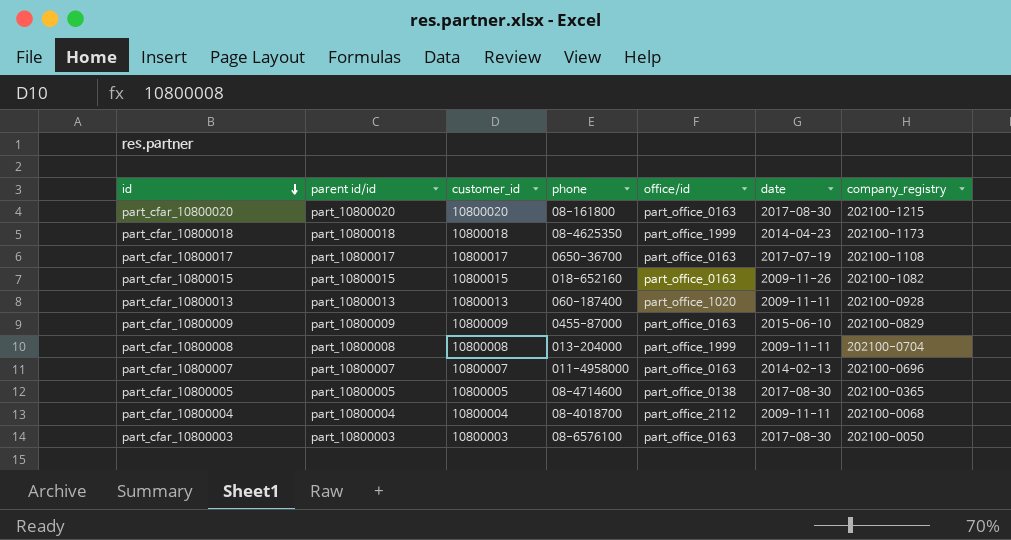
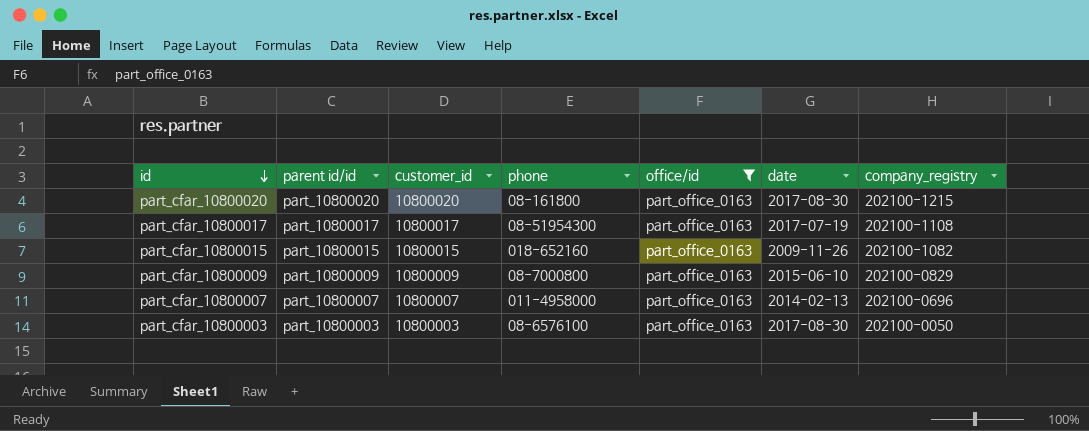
filter: none -> office/id = part_office_0163
part_cfar_10800017 | phone: 0650-36700 -> 08-51954300
part_cfar_10800009 | phone: 0455-87000 -> 08-7000800

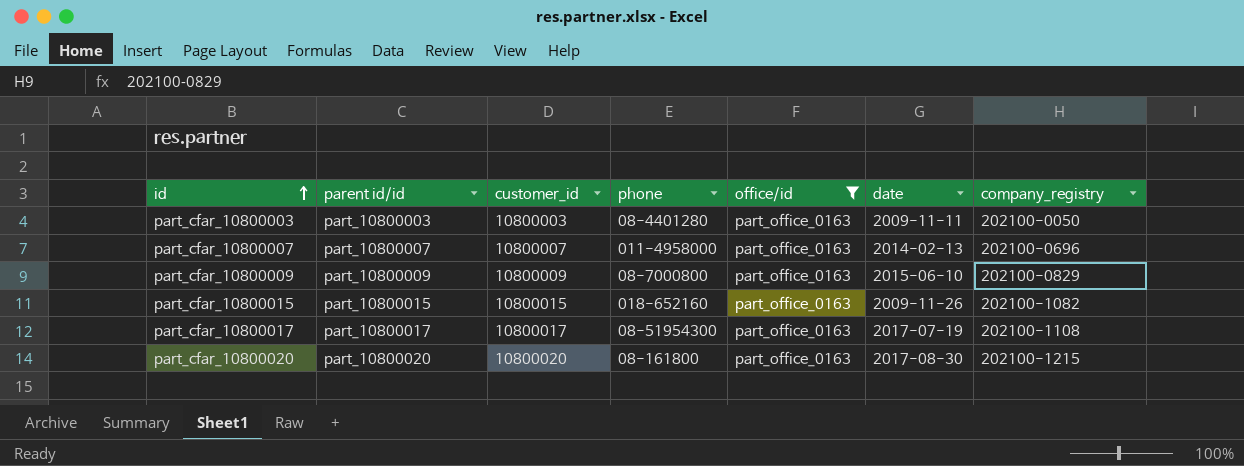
row order: id descending -> id ascending
part_cfar_10800003 | phone: 08-6576100 -> 08-4401280
part_cfar_10800003 | date: 2017-08-30 -> 2009-11-11

